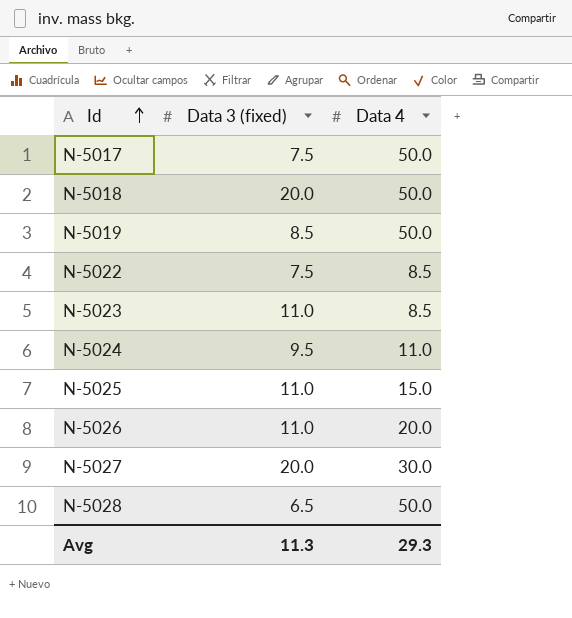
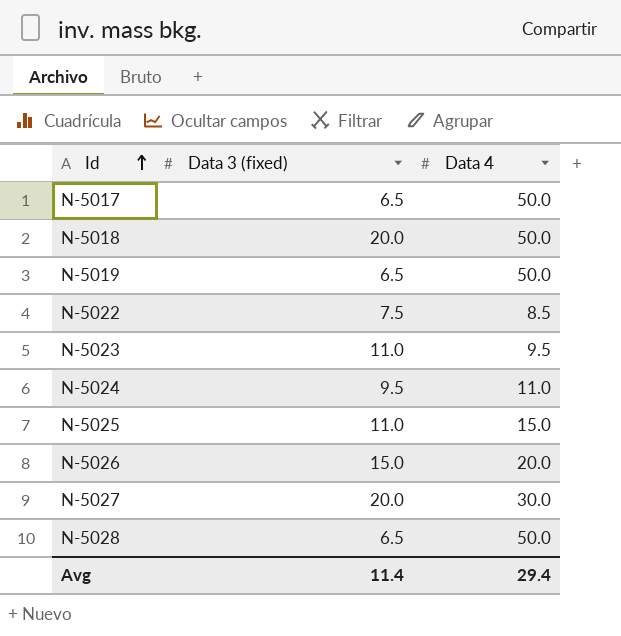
N-5017 | Data 3 (fixed): 7.5 -> 6.5
N-5019 | Data 3 (fixed): 8.5 -> 6.5
N-5023 | Data 4: 8.5 -> 9.5
N-5026 | Data 3 (fixed): 11.0 -> 15.0
Avg | Data 3 (fixed): 11.3 -> 11.4
Avg | Data 4: 29.3 -> 29.4

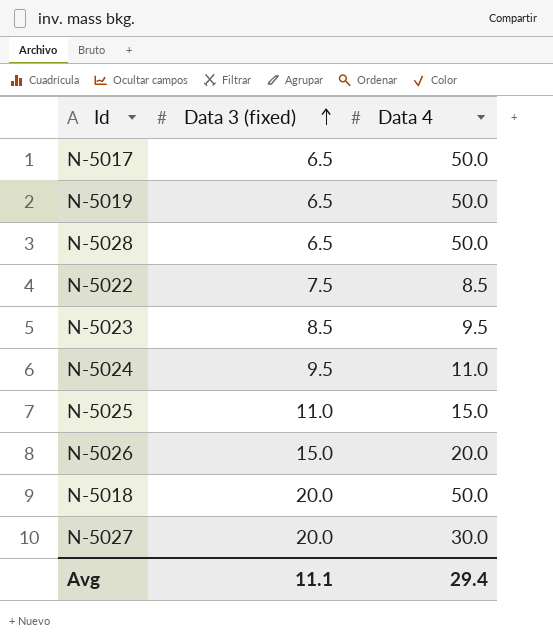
row order: Id ascending -> Data 3 (fixed) ascending
N-5023 | Data 3 (fixed): 11.0 -> 8.5
Avg | Data 3 (fixed): 11.4 -> 11.1

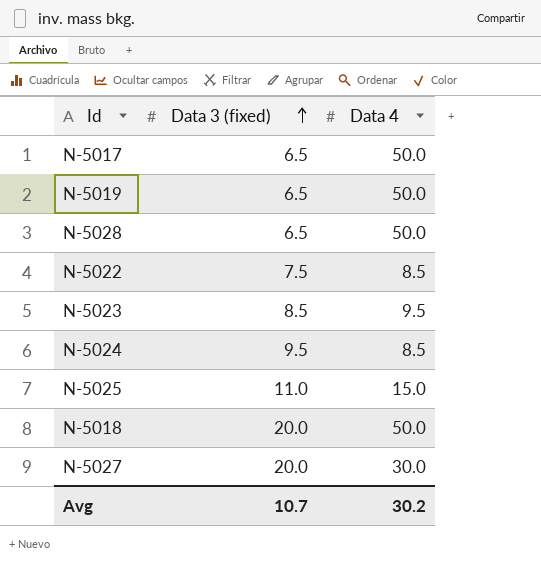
row N-5026: 15.0 | 20.0 -> none
N-5024 | Data 4: 11.0 -> 8.5
Avg | Data 3 (fixed): 11.1 -> 10.7
Avg | Data 4: 29.4 -> 30.2

